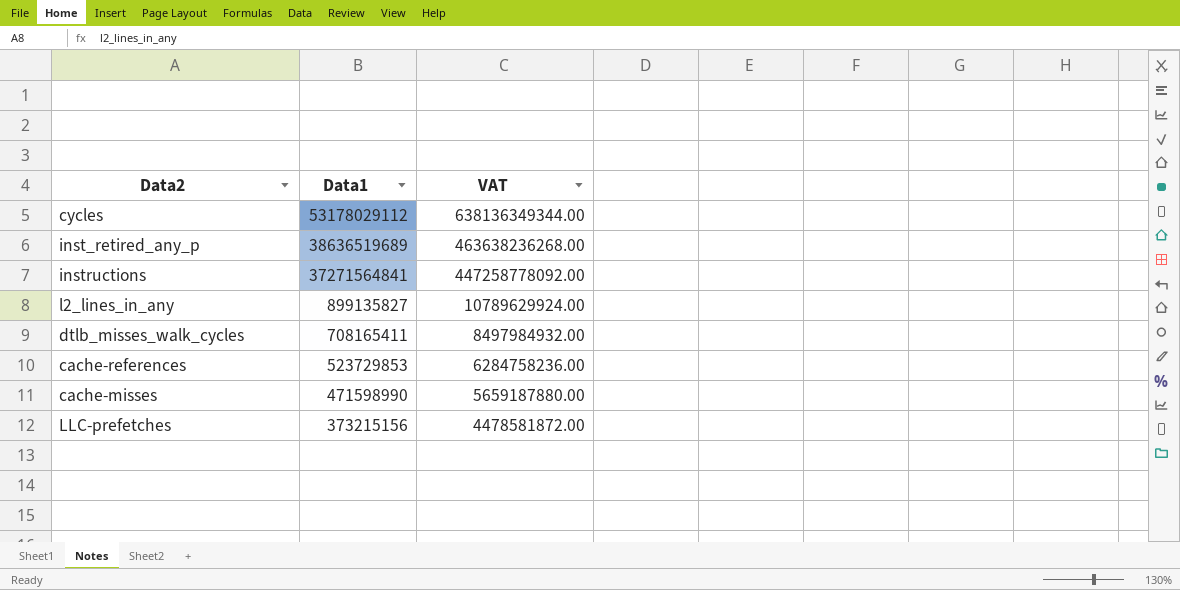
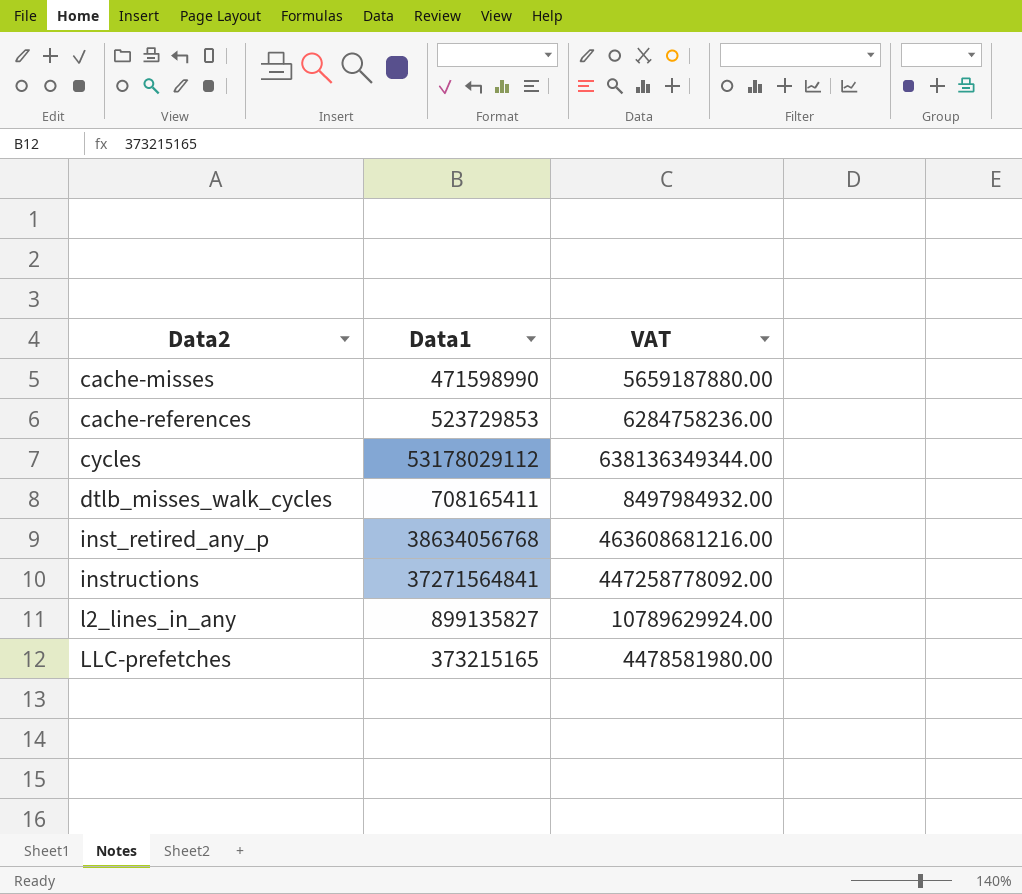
row order: Data1 descending -> Data2 ascending
inst_retired_any_p | Data1: 38636519689 -> 38634056768
inst_retired_any_p | VAT: 463638236268.00 -> 463608681216.00
LLC-prefetches | Data1: 373215156 -> 373215165
LLC-prefetches | VAT: 4478581872.00 -> 4478581980.00

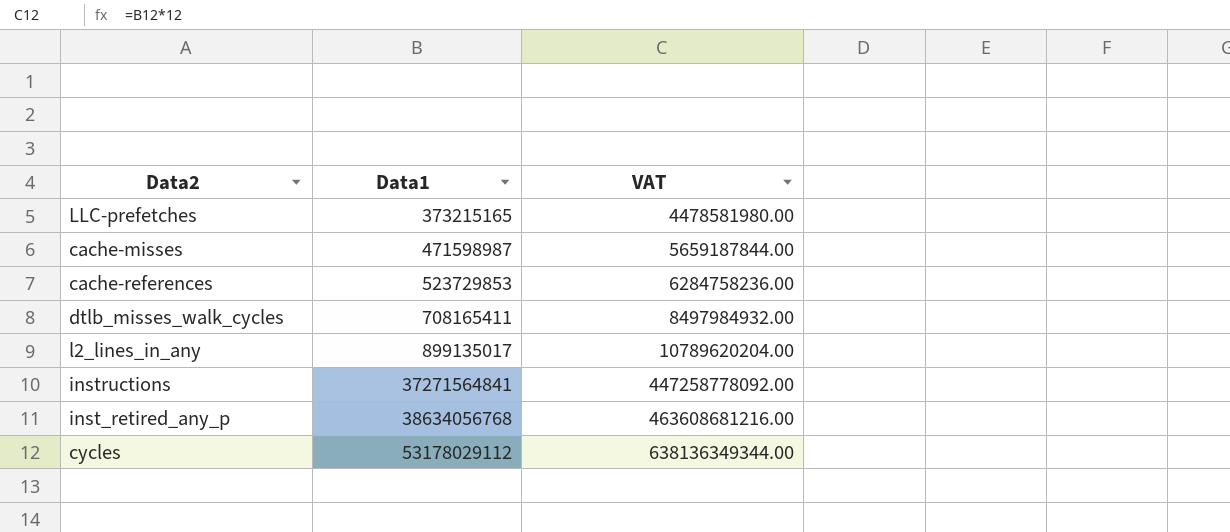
row order: Data2 ascending -> Data1 ascending
cache-misses | Data1: 471598990 -> 471598987
cache-misses | VAT: 5659187880.00 -> 5659187844.00
l2_lines_in_any | Data1: 899135827 -> 899135017
l2_lines_in_any | VAT: 10789629924.00 -> 10789620204.00

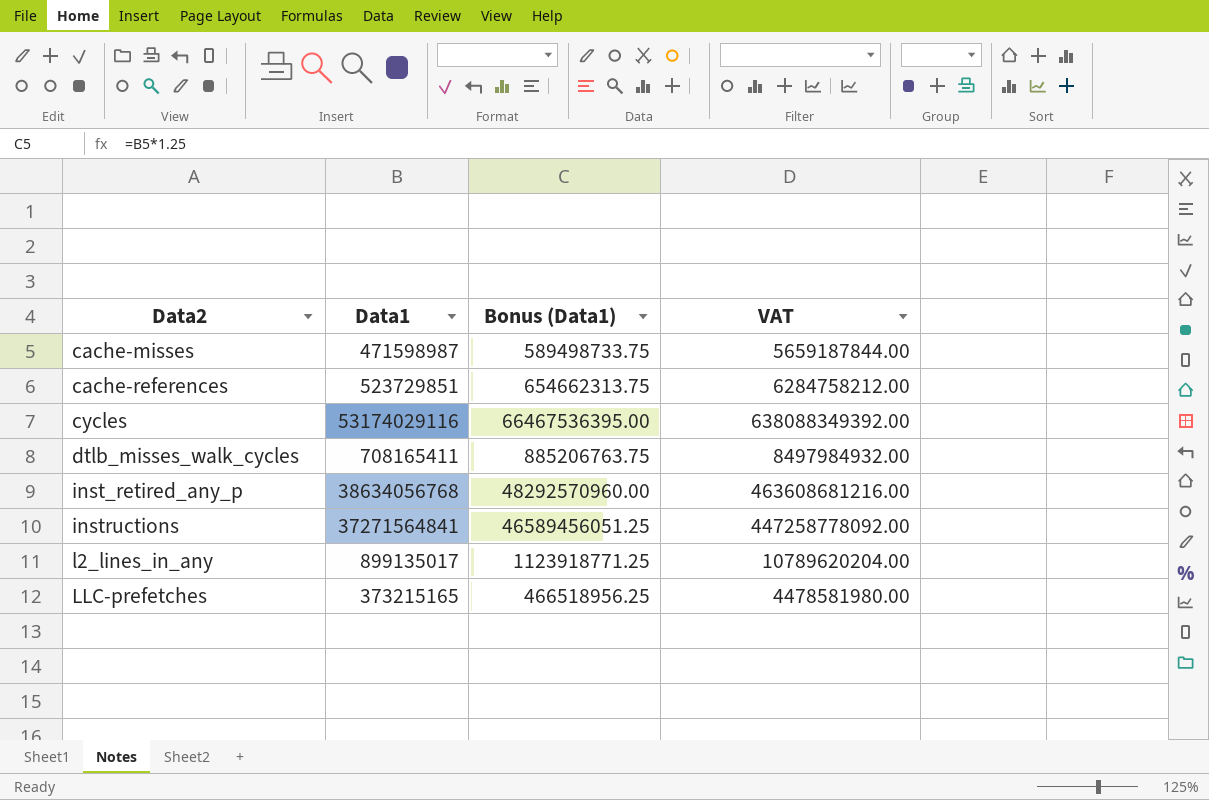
row order: Data1 ascending -> Data2 ascending
column Bonus (Data1) | formula: none -> [Data1] * 1.25
cache-references | Data1: 523729853 -> 523729851
cache-references | VAT: 6284758236.00 -> 6284758212.00
cycles | Data1: 53178029112 -> 53174029116
cycles | VAT: 638136349344.00 -> 638088349392.00

